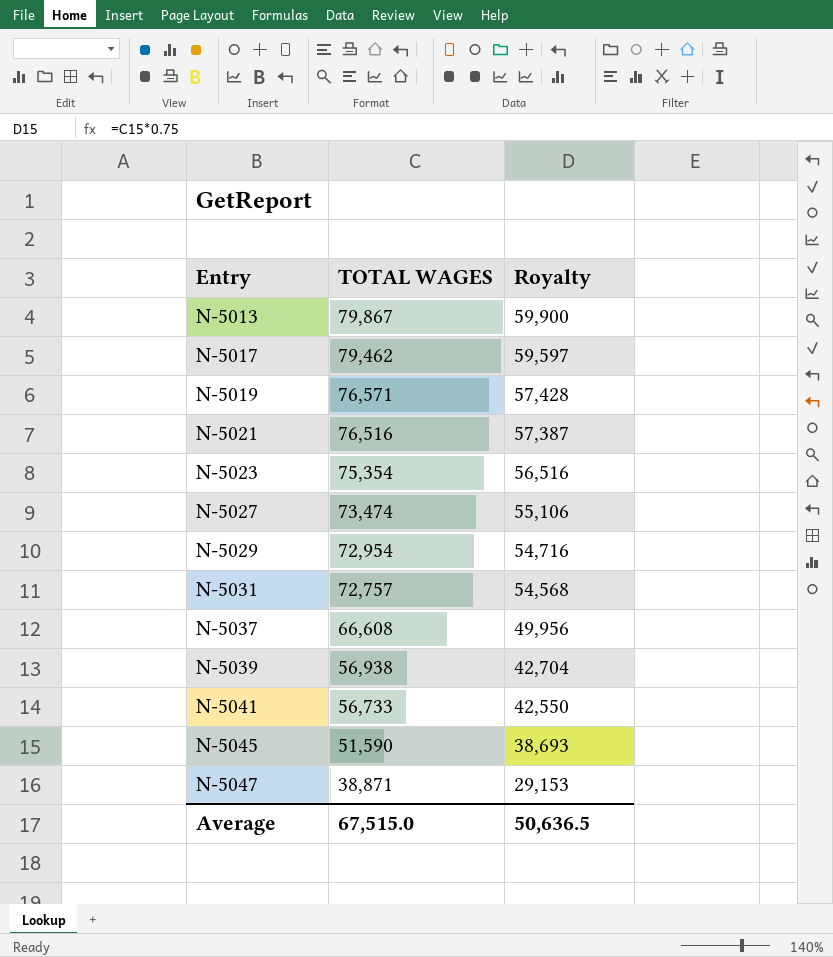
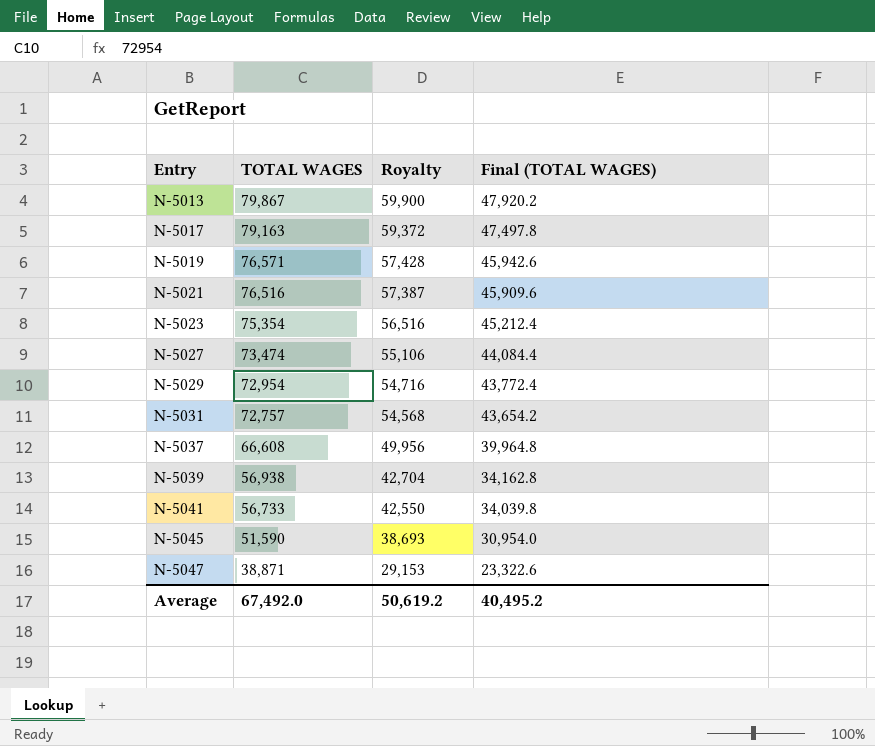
column Final (TOTAL WAGES) | formula: none -> [TOTAL WAGES] * 0.6
N-5017 | TOTAL WAGES: 79,462 -> 79,163
N-5017 | Royalty: 59,597 -> 59,372
Average | TOTAL WAGES: 67,515.0 -> 67,492.0
Average | Royalty: 50,636.5 -> 50,619.2

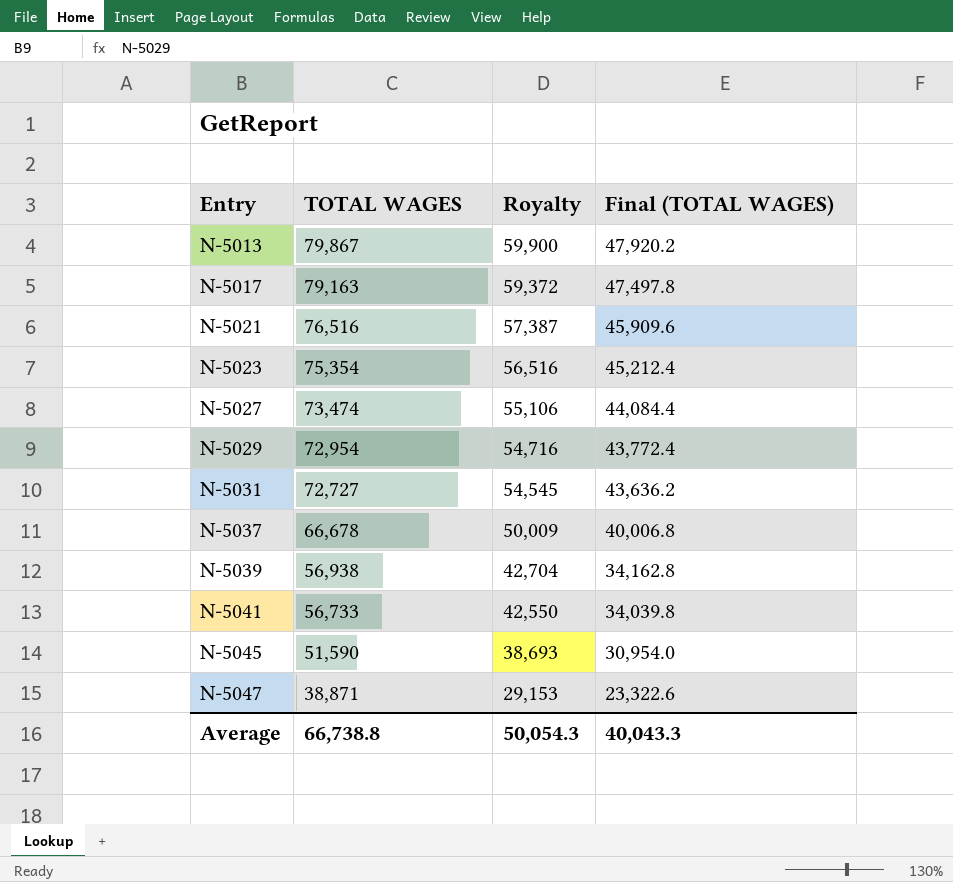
row N-5019: 76,571 | 57,428 | 45,942.6 -> none
N-5031 | TOTAL WAGES: 72,757 -> 72,727
N-5031 | Royalty: 54,568 -> 54,545
N-5031 | Final (TOTAL WAGES): 43,654.2 -> 43,636.2
N-5037 | TOTAL WAGES: 66,608 -> 66,678
N-5037 | Royalty: 49,956 -> 50,009
N-5037 | Final (TOTAL WAGES): 39,964.8 -> 40,006.8
Average | TOTAL WAGES: 67,492.0 -> 66,738.8
Average | Royalty: 50,619.2 -> 50,054.3
Average | Final (TOTAL WAGES): 40,495.2 -> 40,043.3

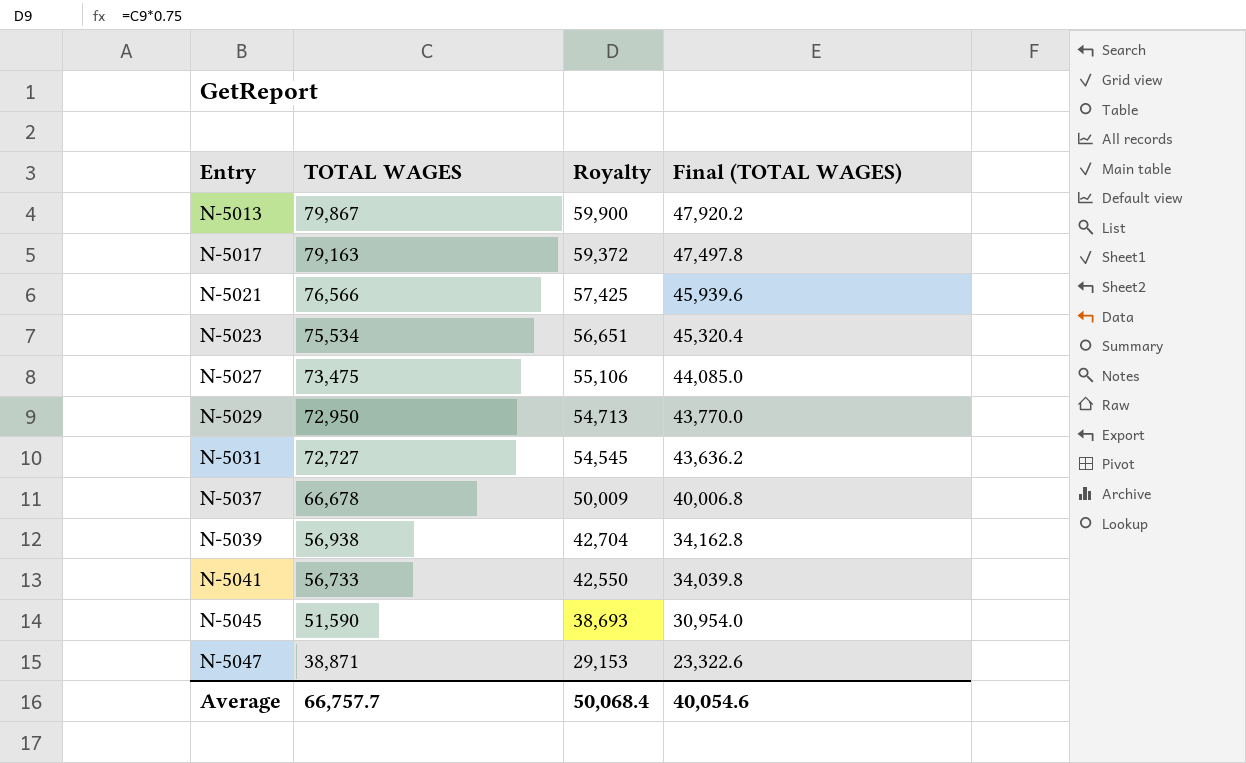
N-5021 | TOTAL WAGES: 76,516 -> 76,566
N-5021 | Royalty: 57,387 -> 57,425
N-5021 | Final (TOTAL WAGES): 45,909.6 -> 45,939.6
N-5023 | TOTAL WAGES: 75,354 -> 75,534
N-5023 | Royalty: 56,516 -> 56,651
N-5023 | Final (TOTAL WAGES): 45,212.4 -> 45,320.4
N-5027 | TOTAL WAGES: 73,474 -> 73,475
N-5027 | Final (TOTAL WAGES): 44,084.4 -> 44,085.0
N-5029 | TOTAL WAGES: 72,954 -> 72,950
N-5029 | Royalty: 54,716 -> 54,713
N-5029 | Final (TOTAL WAGES): 43,772.4 -> 43,770.0
Average | TOTAL WAGES: 66,738.8 -> 66,757.7
Average | Royalty: 50,054.3 -> 50,068.4
Average | Final (TOTAL WAGES): 40,043.3 -> 40,054.6

